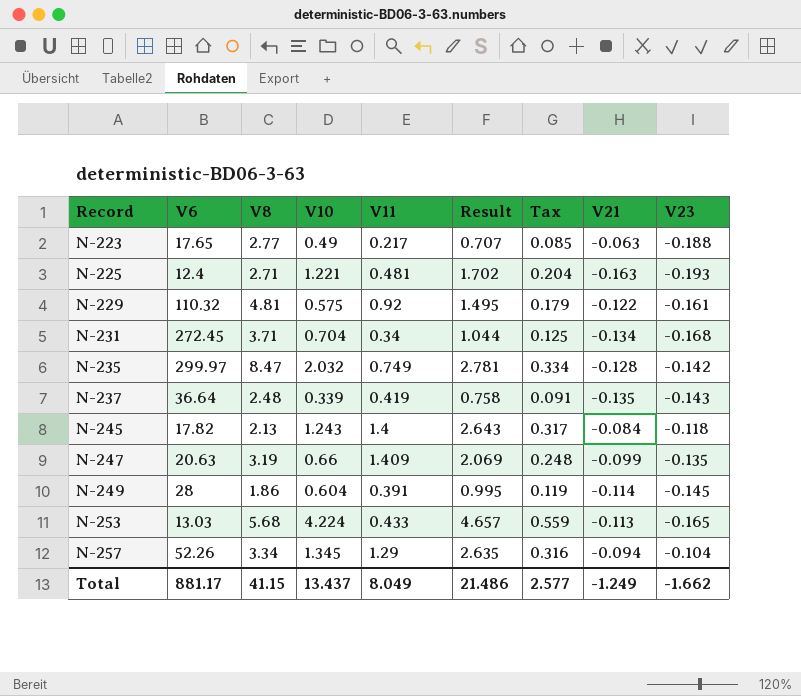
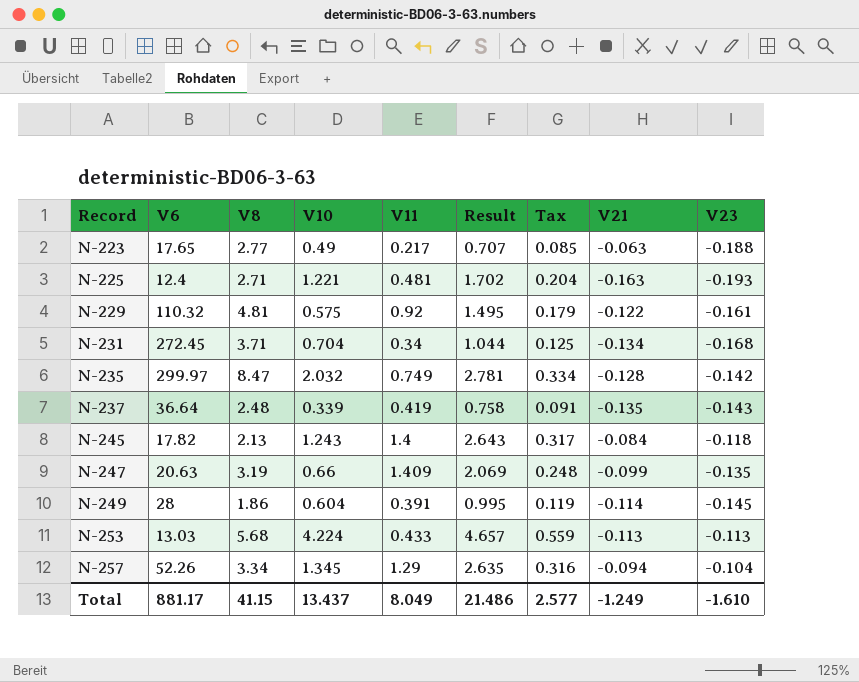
N-253 | V23: -0.165 -> -0.113
Total | V23: -1.662 -> -1.610

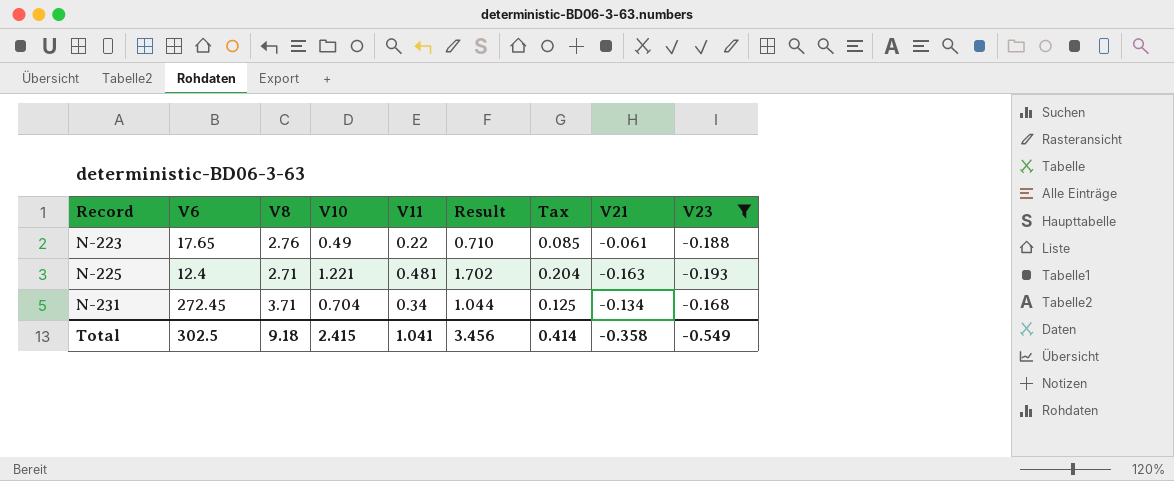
filter: none -> V23 <= -0.168
N-223 | V8: 2.77 -> 2.76
N-223 | V11: 0.217 -> 0.22
N-223 | Result: 0.707 -> 0.710
N-223 | V21: -0.063 -> -0.061
Total | V6: 881.17 -> 302.5
Total | V8: 41.15 -> 9.18
Total | V10: 13.437 -> 2.415
Total | V11: 8.049 -> 1.041
Total | Result: 21.486 -> 3.456
Total | Tax: 2.577 -> 0.414
Total | V21: -1.249 -> -0.358
Total | V23: -1.610 -> -0.549

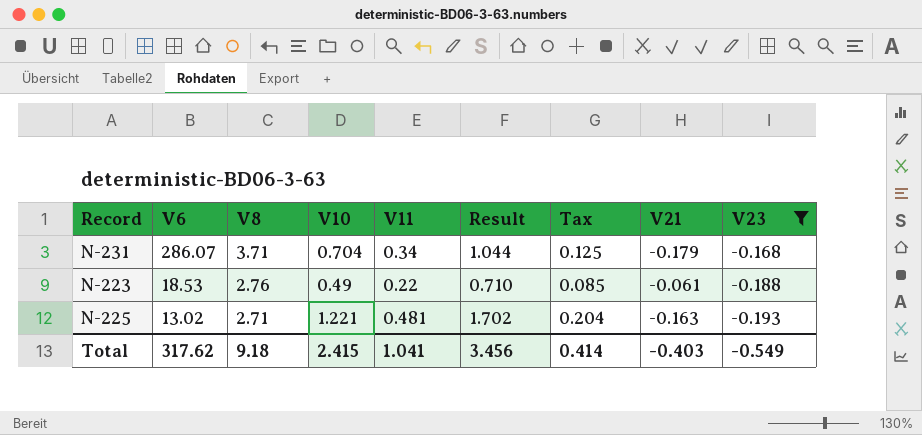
row order: Record ascending -> V6 descending
N-231 | V6: 272.45 -> 286.07
N-231 | V21: -0.134 -> -0.179
N-223 | V6: 17.65 -> 18.53
N-225 | V6: 12.4 -> 13.02
Total | V6: 302.5 -> 317.62
Total | V21: -0.358 -> -0.403

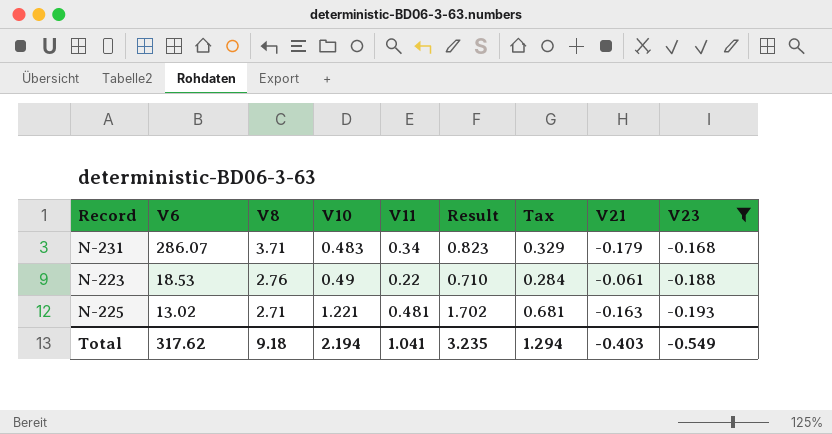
column Tax | formula: [Result] * 0.12 -> [Result] * 0.4
N-231 | V10: 0.704 -> 0.483
N-231 | Result: 1.044 -> 0.823
Total | V10: 2.415 -> 2.194
Total | Result: 3.456 -> 3.235
Total | Tax: 0.414 -> 1.294

